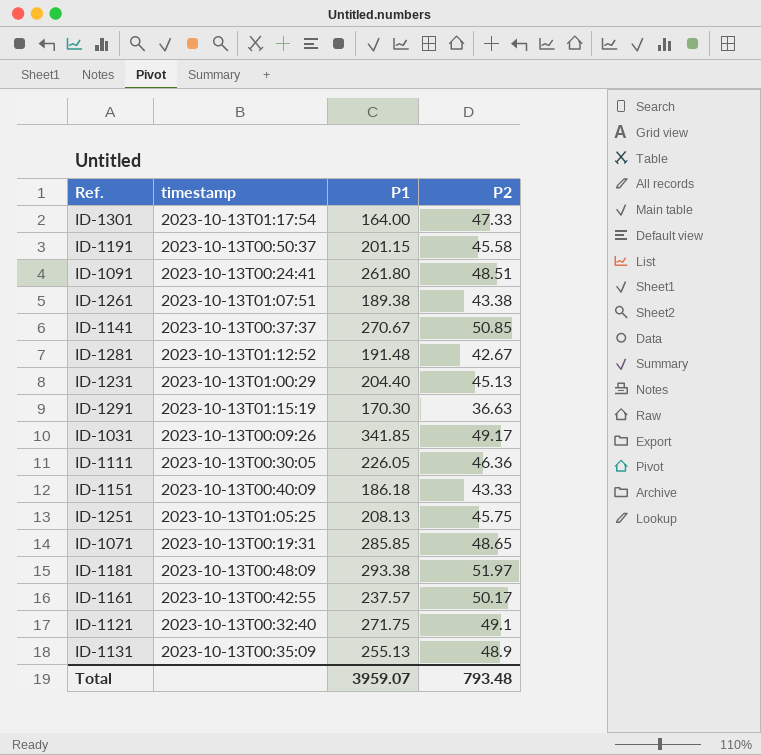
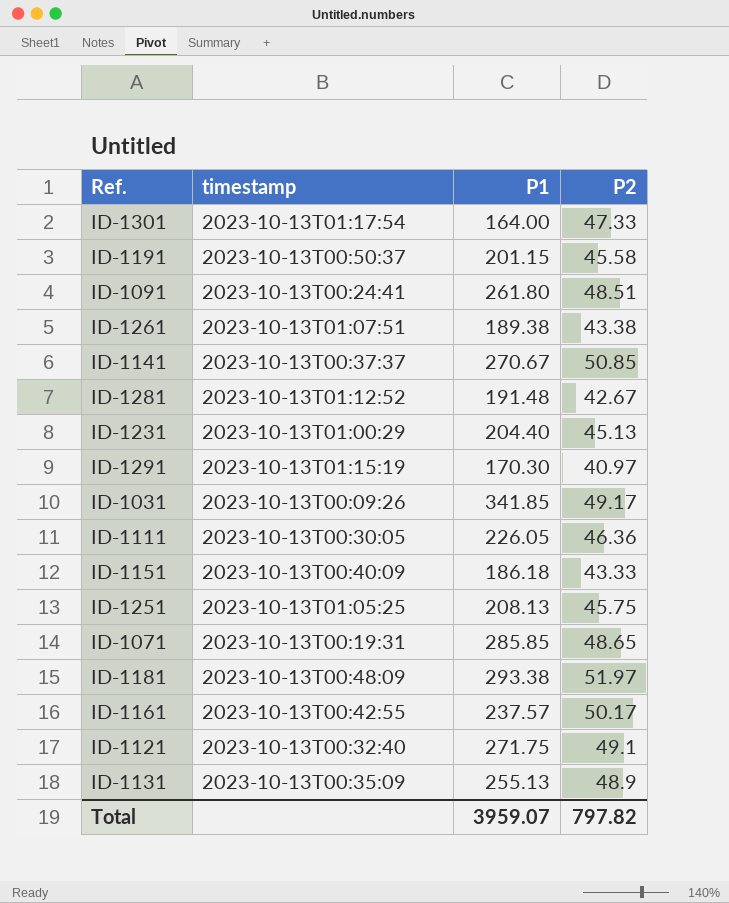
ID-1291 | P2: 36.63 -> 40.97
Total | P2: 793.48 -> 797.82

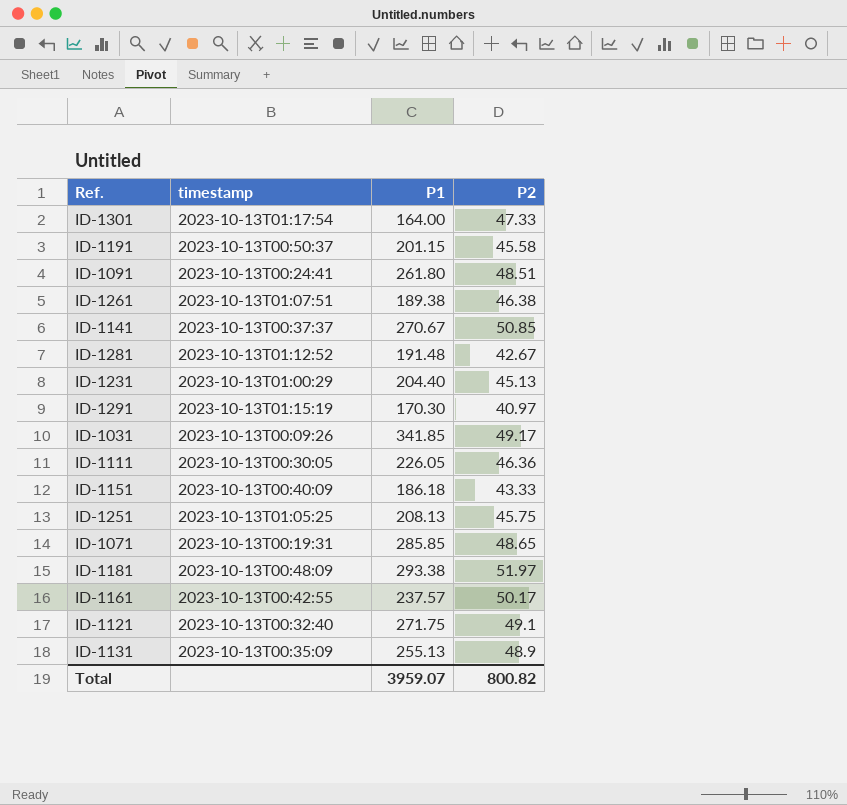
ID-1261 | P2: 43.38 -> 46.38
Total | P2: 797.82 -> 800.82

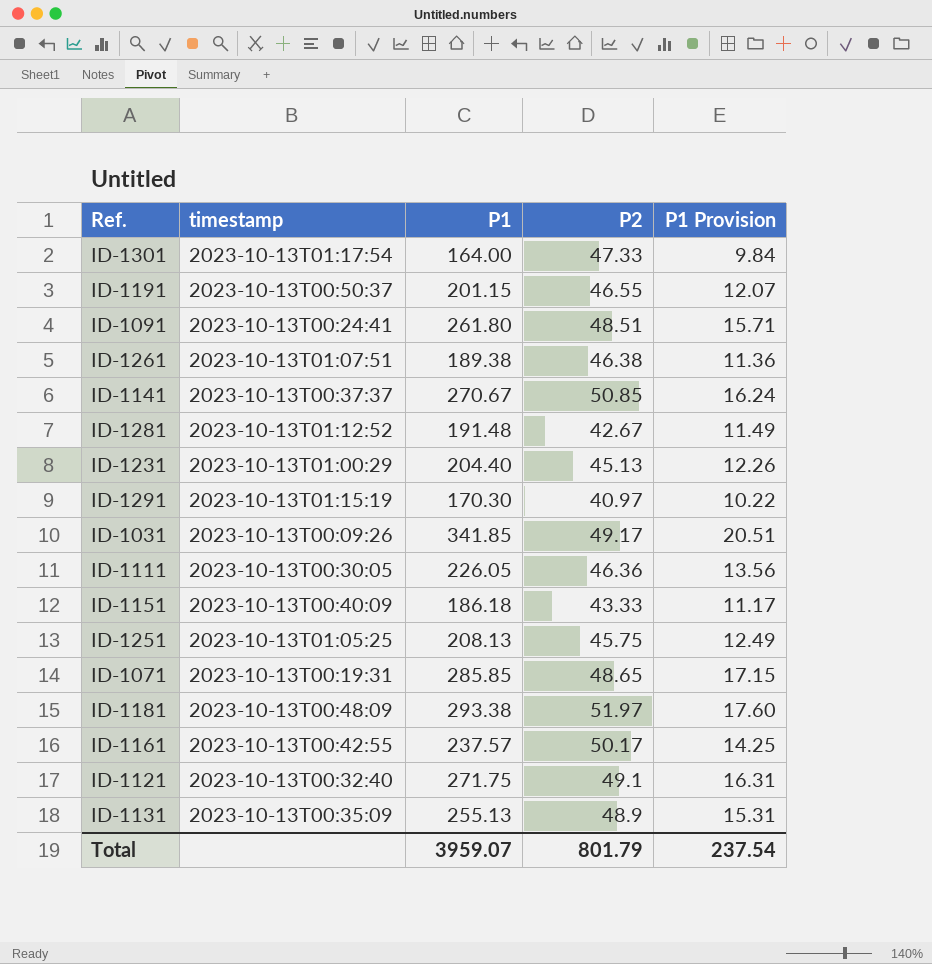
column P1 Provision | formula: none -> [P1] * 0.06
ID-1191 | P2: 45.58 -> 46.55
Total | P2: 800.82 -> 801.79

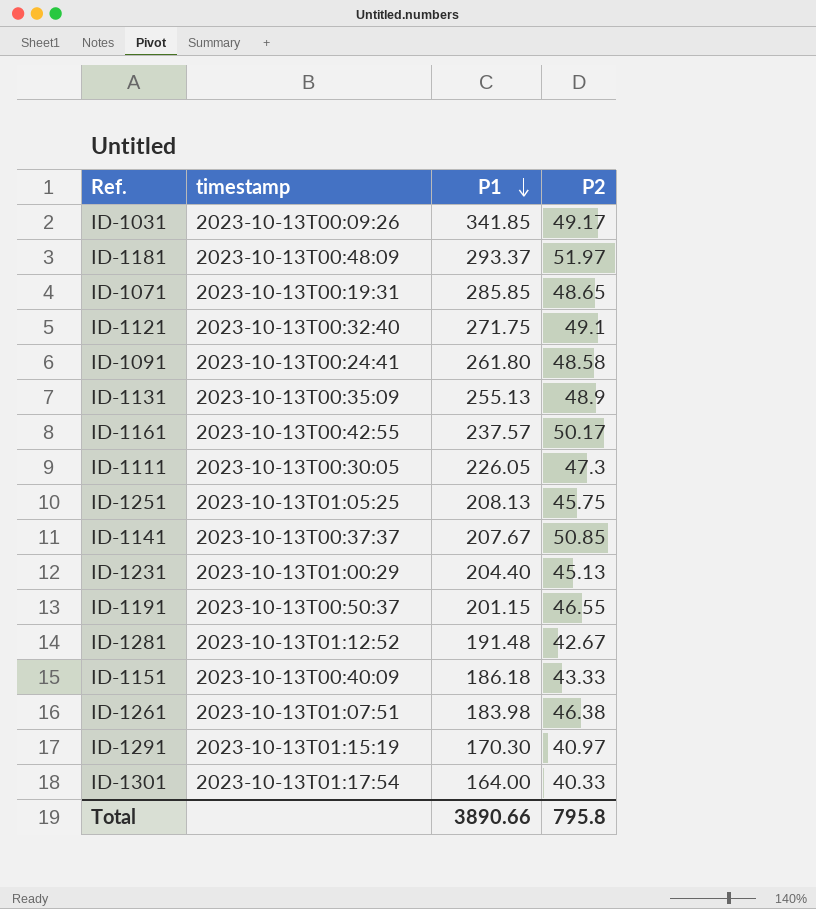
row order: none -> P1 descending
column P1 Provision | formula: [P1] * 0.06 -> none
ID-1181 | P1: 293.38 -> 293.37
ID-1091 | P2: 48.51 -> 48.58
ID-1111 | P2: 46.36 -> 47.3
ID-1141 | P1: 270.67 -> 207.67
ID-1261 | P1: 189.38 -> 183.98
ID-1301 | P2: 47.33 -> 40.33
Total | P1: 3959.07 -> 3890.66
Total | P2: 801.79 -> 795.8

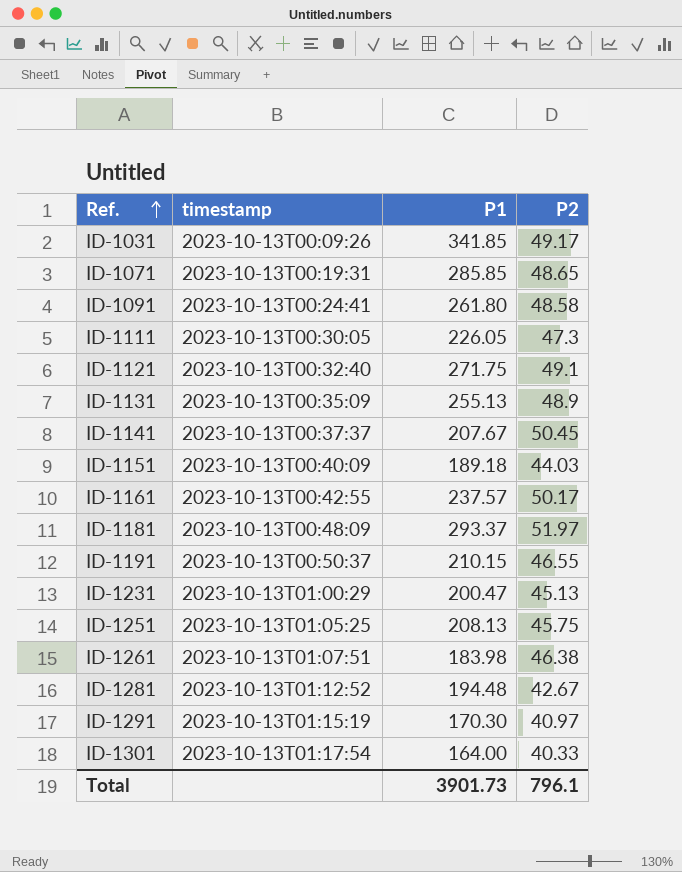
row order: P1 descending -> Ref. ascending
ID-1141 | P2: 50.85 -> 50.45
ID-1151 | P1: 186.18 -> 189.18
ID-1151 | P2: 43.33 -> 44.03
ID-1191 | P1: 201.15 -> 210.15
ID-1231 | P1: 204.40 -> 200.47
ID-1281 | P1: 191.48 -> 194.48
Total | P1: 3890.66 -> 3901.73
Total | P2: 795.8 -> 796.1

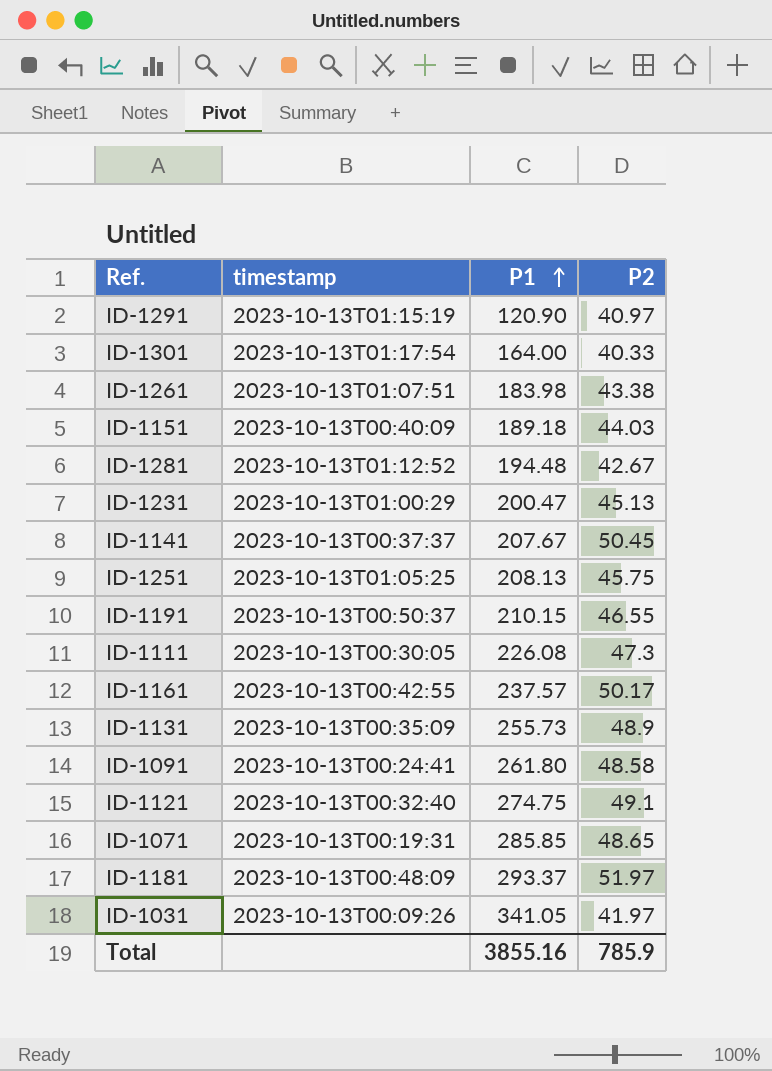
row order: Ref. ascending -> P1 ascending
ID-1291 | P1: 170.30 -> 120.90
ID-1261 | P2: 46.38 -> 43.38
ID-1111 | P1: 226.05 -> 226.08
ID-1131 | P1: 255.13 -> 255.73
ID-1121 | P1: 271.75 -> 274.75
ID-1031 | P1: 341.85 -> 341.05
ID-1031 | P2: 49.17 -> 41.97
Total | P1: 3901.73 -> 3855.16
Total | P2: 796.1 -> 785.9

